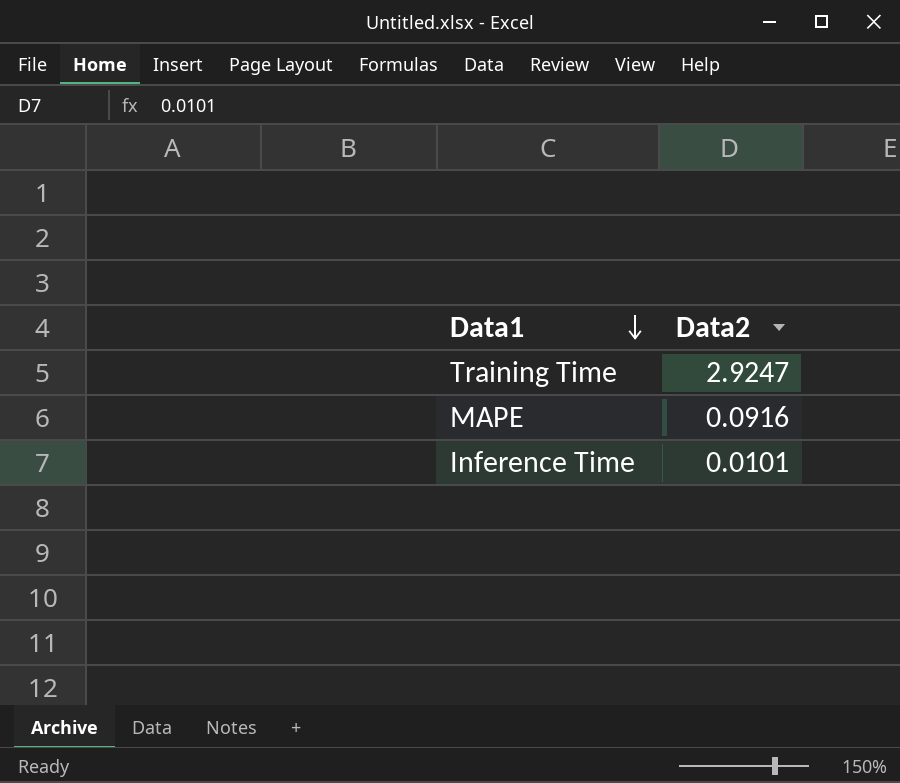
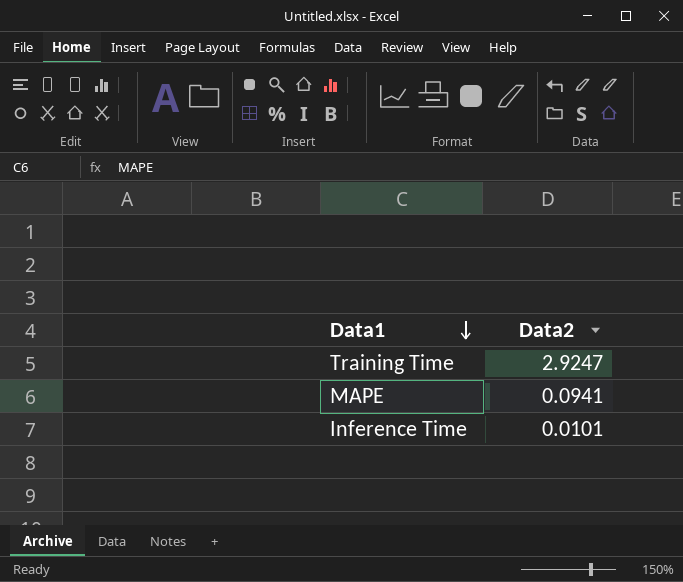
MAPE | Data2: 0.0916 -> 0.0941

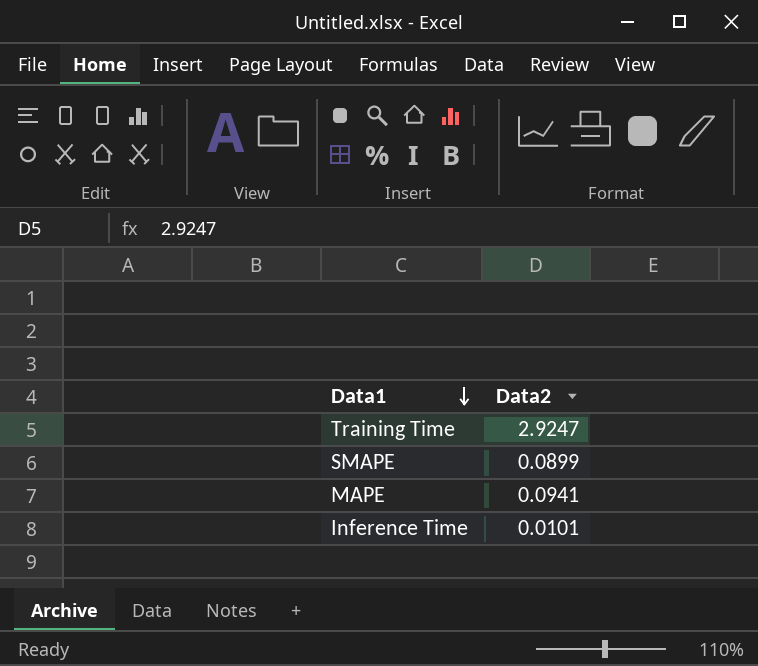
row SMAPE: none -> 0.0899

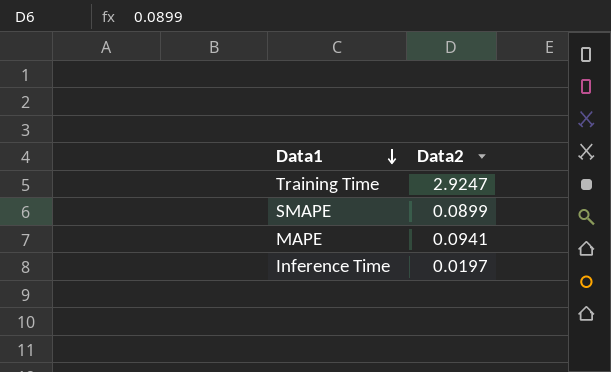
Inference Time | Data2: 0.0101 -> 0.0197

